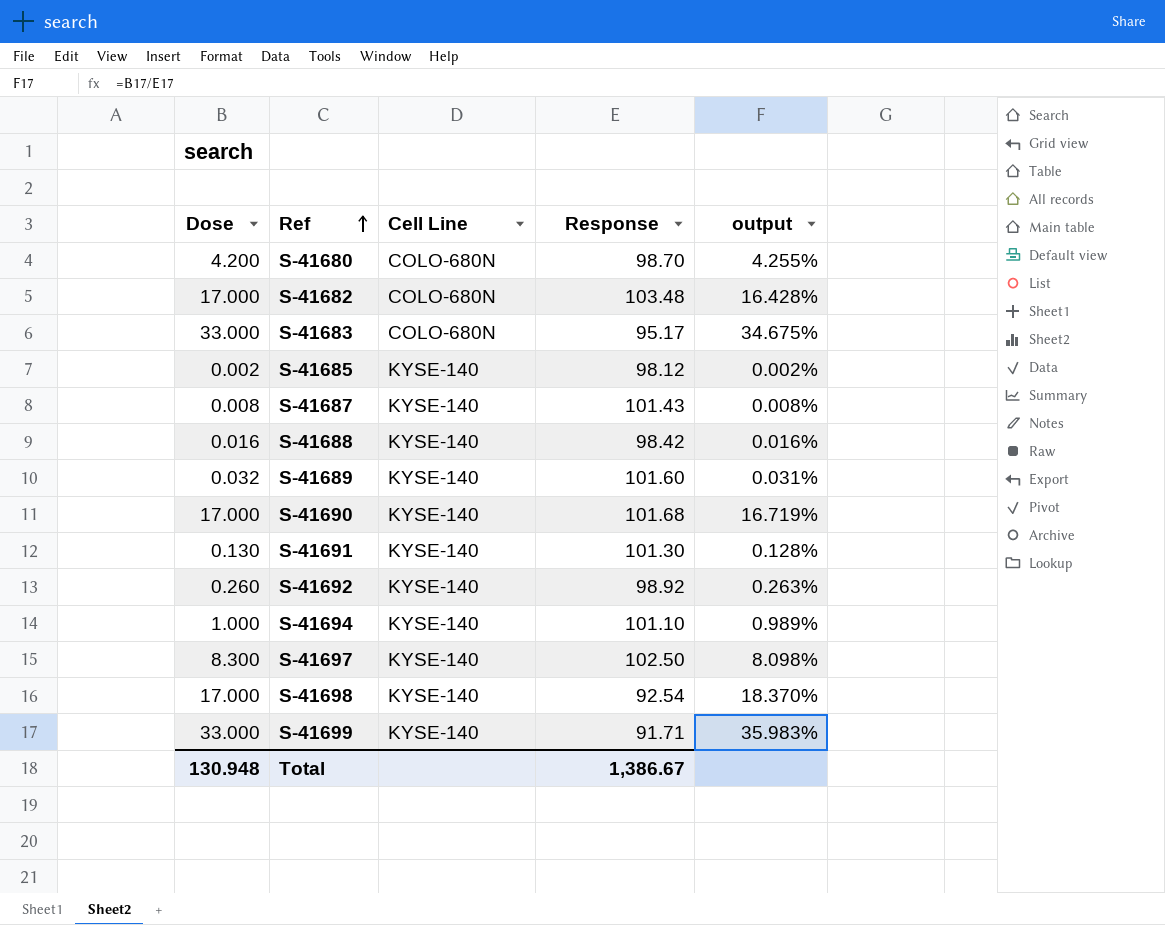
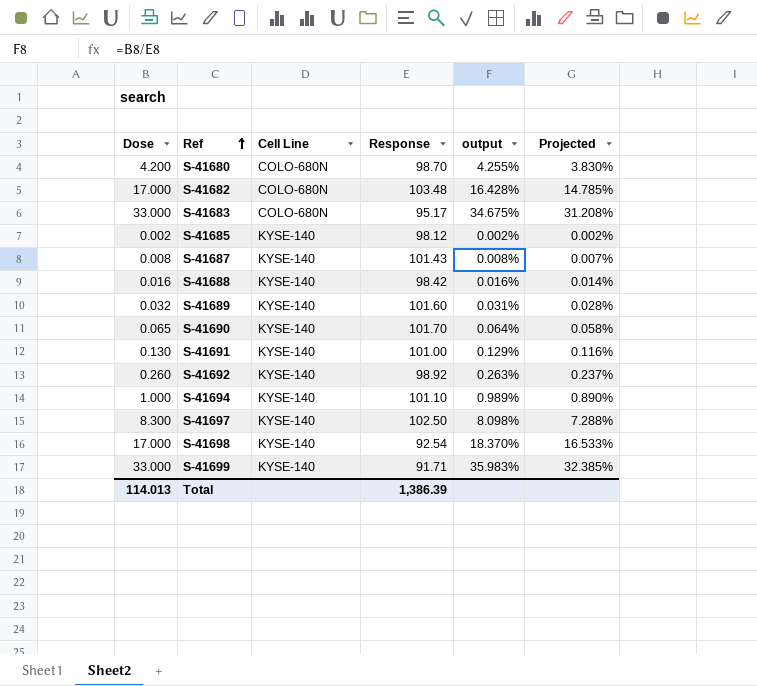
column Projected | formula: none -> [output] * 0.9
S-41690 | Dose: 17.000 -> 0.065
S-41690 | Response: 101.68 -> 101.70
S-41690 | output: 16.719% -> 0.064%
S-41691 | Response: 101.30 -> 101.00
S-41691 | output: 0.128% -> 0.129%
Total | Dose: 130.948 -> 114.013
Total | Response: 1,386.67 -> 1,386.39

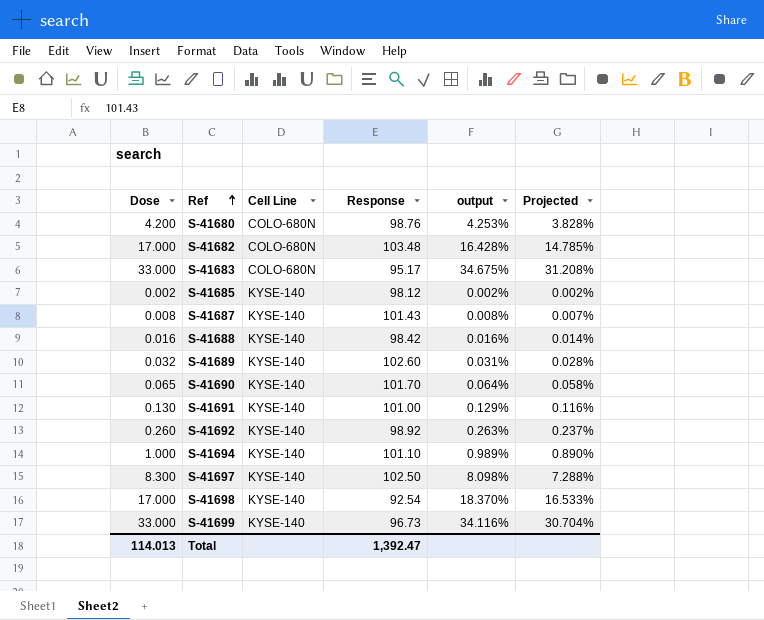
S-41680 | Response: 98.70 -> 98.76
S-41680 | output: 4.255% -> 4.253%
S-41680 | Projected: 3.830% -> 3.828%
S-41689 | Response: 101.60 -> 102.60
S-41699 | Response: 91.71 -> 96.73
S-41699 | output: 35.983% -> 34.116%
S-41699 | Projected: 32.385% -> 30.704%
Total | Response: 1,386.39 -> 1,392.47

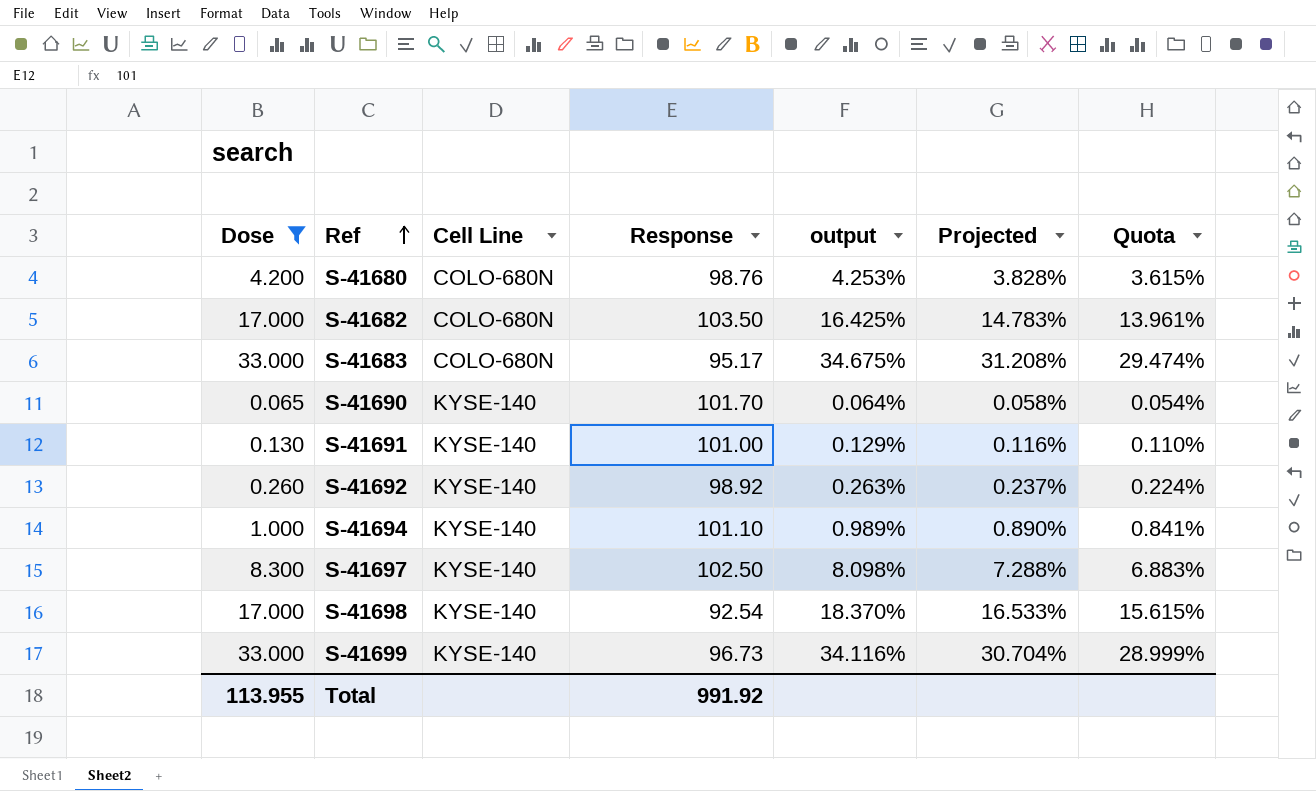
filter: none -> Dose >= 0.065
column Quota | formula: none -> [output] * 0.85
S-41682 | Response: 103.48 -> 103.50
S-41682 | output: 16.428% -> 16.425%
S-41682 | Projected: 14.785% -> 14.783%
Total | Dose: 114.013 -> 113.955
Total | Response: 1,392.47 -> 991.92

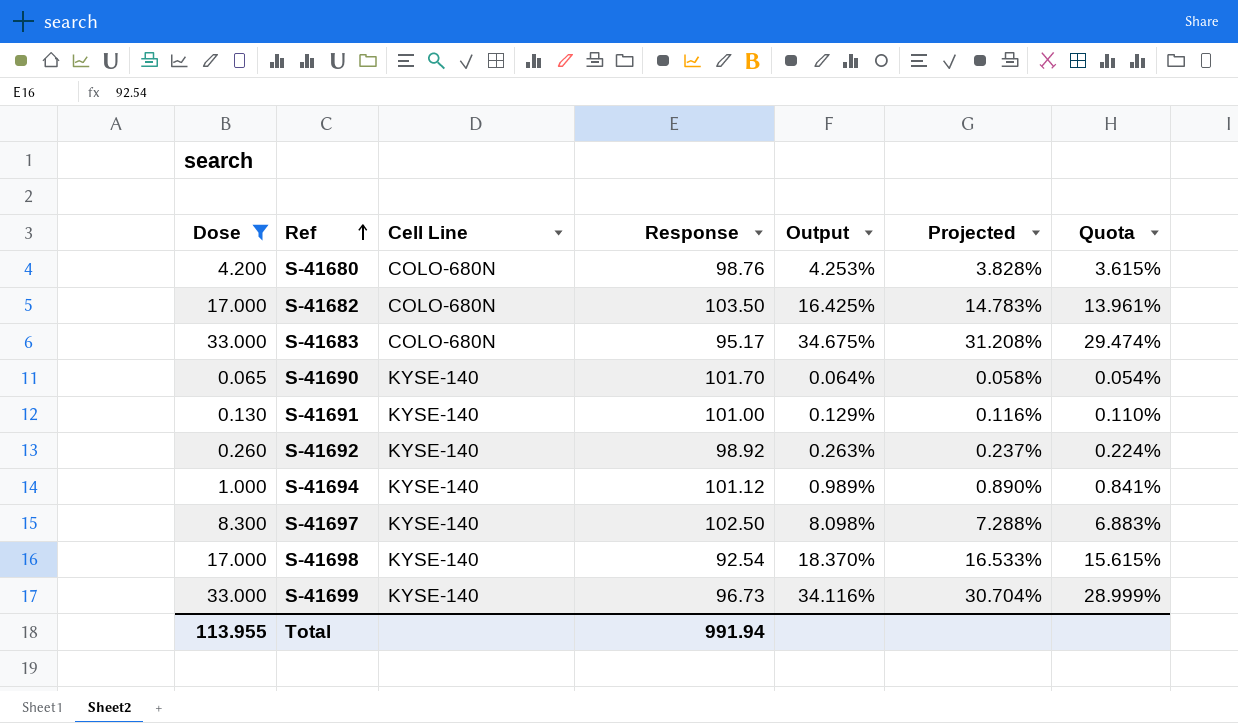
column name: output -> Output
S-41694 | Response: 101.10 -> 101.12
Total | Response: 991.92 -> 991.94

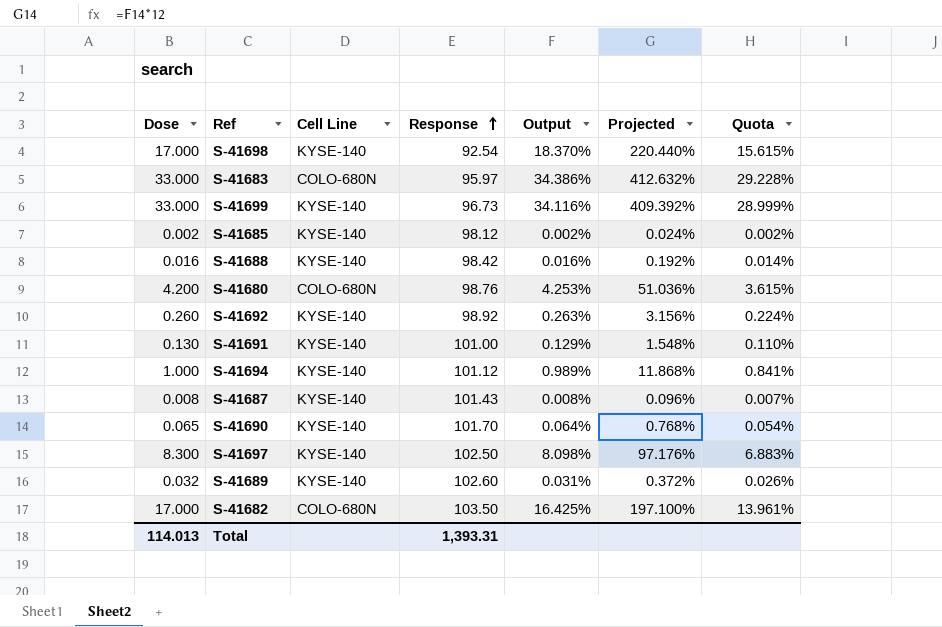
filter: Dose >= 0.065 -> none
row order: Ref ascending -> Response ascending
column Projected | formula: [Output] * 0.9 -> [Output] * 12
S-41683 | Response: 95.17 -> 95.97
S-41683 | Output: 34.675% -> 34.386%
S-41683 | Quota: 29.474% -> 29.228%
Total | Dose: 113.955 -> 114.013
Total | Response: 991.94 -> 1,393.31

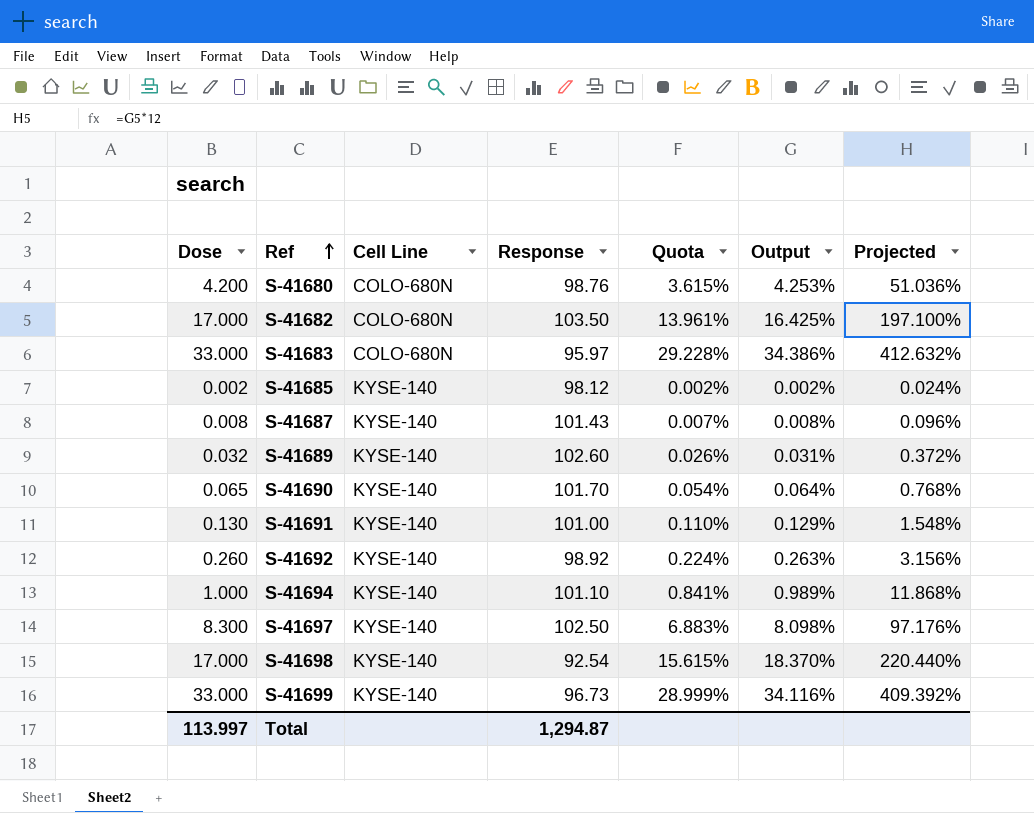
row order: Response ascending -> Ref ascending
column Quota | position: 7 -> 5
row S-41688: 0.016 | KYSE-140 | 98.42 | 0.016% | 0.192% | 0.014% -> none
S-41694 | Response: 101.12 -> 101.10
Total | Dose: 114.013 -> 113.997
Total | Response: 1,393.31 -> 1,294.87

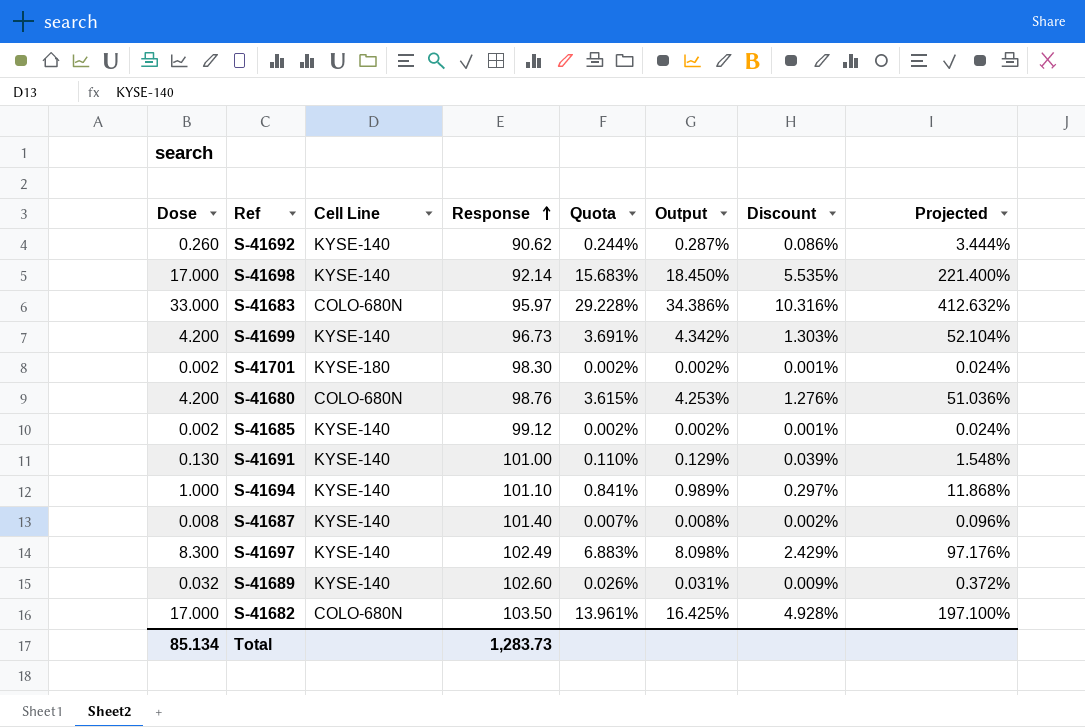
row order: Ref ascending -> Response ascending
column Discount | formula: none -> [Output] * 0.3
row S-41690: 0.065 | KYSE-140 | 101.70 | 0.054% | 0.064% | 0.768% -> none
S-41692 | Response: 98.92 -> 90.62
S-41692 | Quota: 0.224% -> 0.244%
S-41692 | Output: 0.263% -> 0.287%
S-41692 | Projected: 3.156% -> 3.444%
S-41698 | Response: 92.54 -> 92.14
S-41698 | Quota: 15.615% -> 15.683%
S-41698 | Output: 18.370% -> 18.450%
S-41698 | Projected: 220.440% -> 221.400%
S-41699 | Dose: 33.000 -> 4.200
S-41699 | Quota: 28.999% -> 3.691%
S-41699 | Output: 34.116% -> 4.342%
S-41699 | Projected: 409.392% -> 52.104%
row S-41701: none -> 0.002 | KYSE-180 | 98.30 | 0.002% | 0.002% | 0.001% | 0.024%
S-41685 | Response: 98.12 -> 99.12
S-41687 | Response: 101.43 -> 101.40
S-41697 | Response: 102.50 -> 102.49
Total | Dose: 113.997 -> 85.134
Total | Response: 1,294.87 -> 1,283.73

